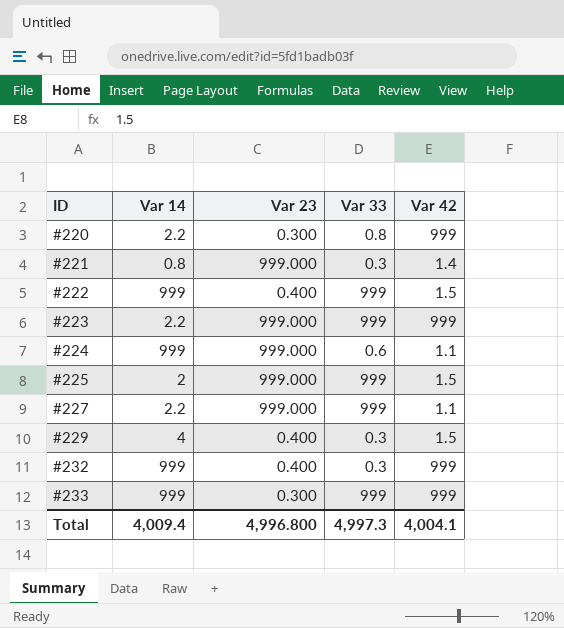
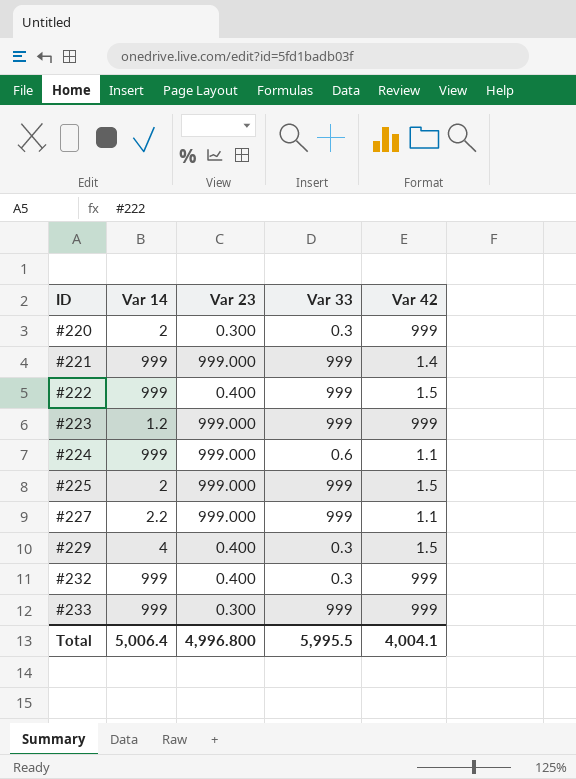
#220 | Var 14: 2.2 -> 2
#220 | Var 33: 0.8 -> 0.3
#221 | Var 14: 0.8 -> 999
#221 | Var 33: 0.3 -> 999
#223 | Var 14: 2.2 -> 1.2
Total | Var 14: 4,009.4 -> 5,006.4
Total | Var 33: 4,997.3 -> 5,995.5

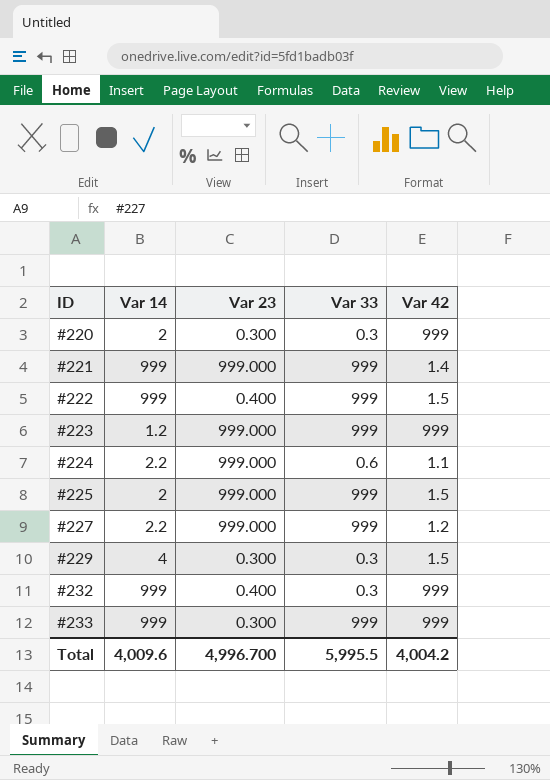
#224 | Var 14: 999 -> 2.2
#227 | Var 42: 1.1 -> 1.2
#229 | Var 23: 0.400 -> 0.300
Total | Var 14: 5,006.4 -> 4,009.6
Total | Var 23: 4,996.800 -> 4,996.700
Total | Var 42: 4,004.1 -> 4,004.2

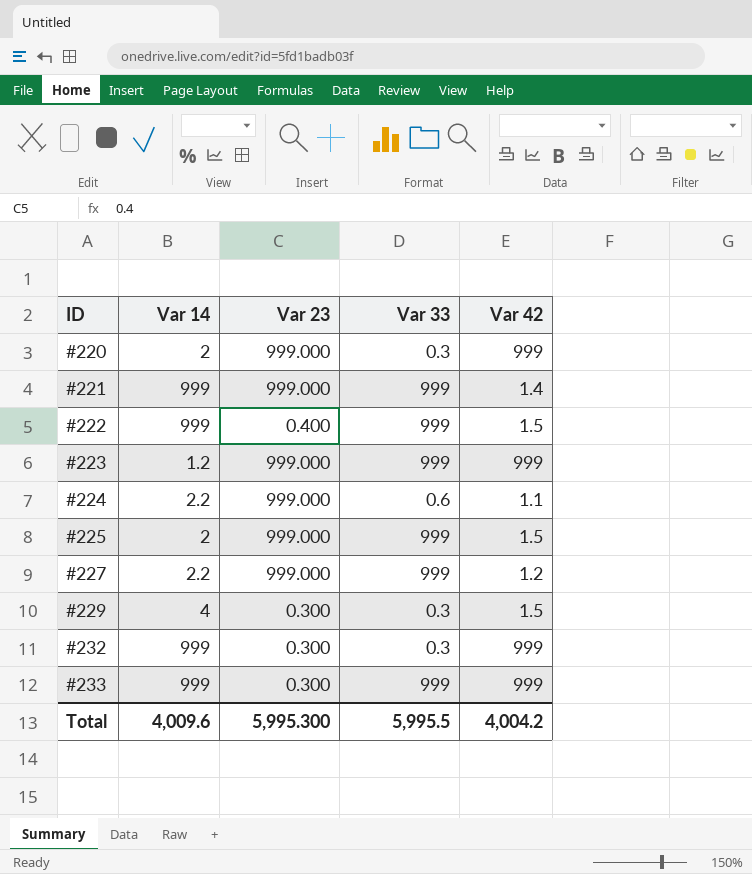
#220 | Var 23: 0.300 -> 999.000
#232 | Var 23: 0.400 -> 0.300
Total | Var 23: 4,996.700 -> 5,995.300

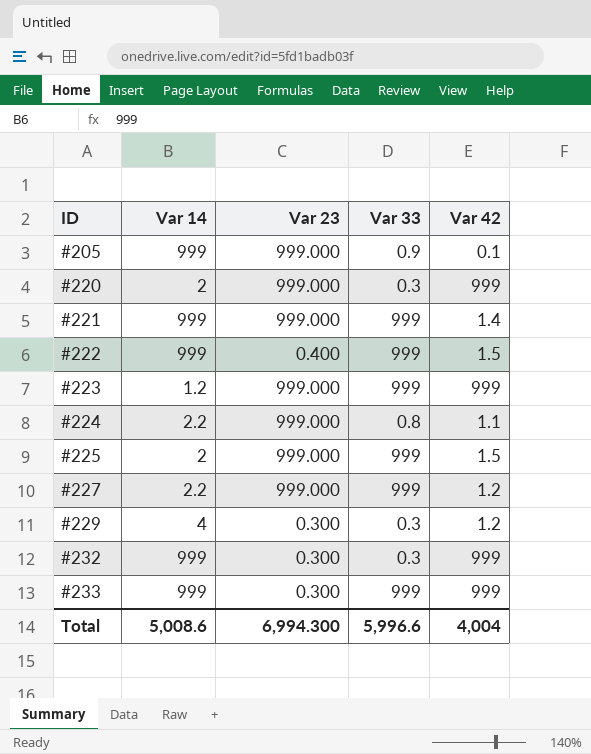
row #205: none -> 999 | 999.000 | 0.9 | 0.1
#224 | Var 33: 0.6 -> 0.8
#229 | Var 42: 1.5 -> 1.2
Total | Var 14: 4,009.6 -> 5,008.6
Total | Var 23: 5,995.300 -> 6,994.300
Total | Var 33: 5,995.5 -> 5,996.6
Total | Var 42: 4,004.2 -> 4,004

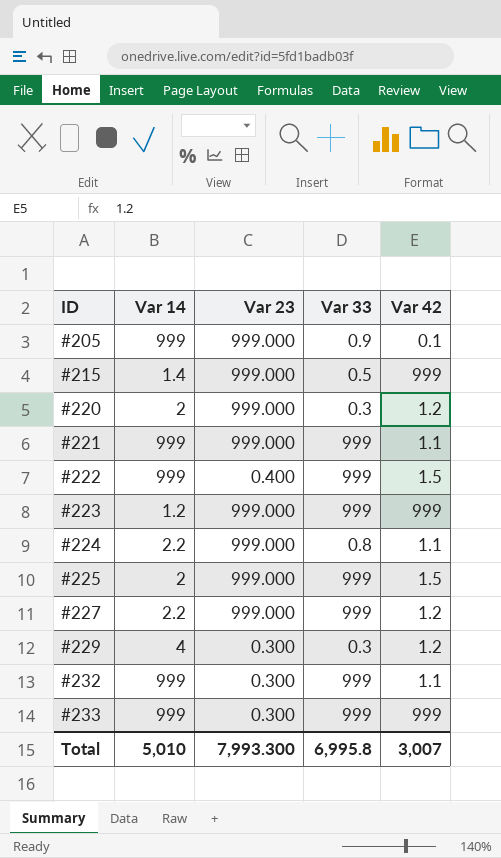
row #215: none -> 1.4 | 999.000 | 0.5 | 999
#220 | Var 42: 999 -> 1.2
#221 | Var 42: 1.4 -> 1.1
#232 | Var 33: 0.3 -> 999
#232 | Var 42: 999 -> 1.1
Total | Var 14: 5,008.6 -> 5,010
Total | Var 23: 6,994.300 -> 7,993.300
Total | Var 33: 5,996.6 -> 6,995.8
Total | Var 42: 4,004 -> 3,007

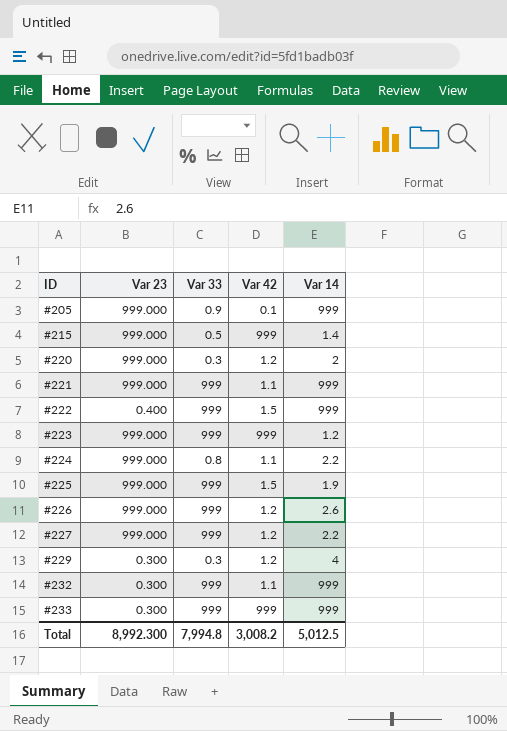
column Var 14 | position: 2 -> 5
#225 | Var 14: 2 -> 1.9
row #226: none -> 999.000 | 999 | 1.2 | 2.6
Total | Var 23: 7,993.300 -> 8,992.300
Total | Var 33: 6,995.8 -> 7,994.8
Total | Var 42: 3,007 -> 3,008.2
Total | Var 14: 5,010 -> 5,012.5

